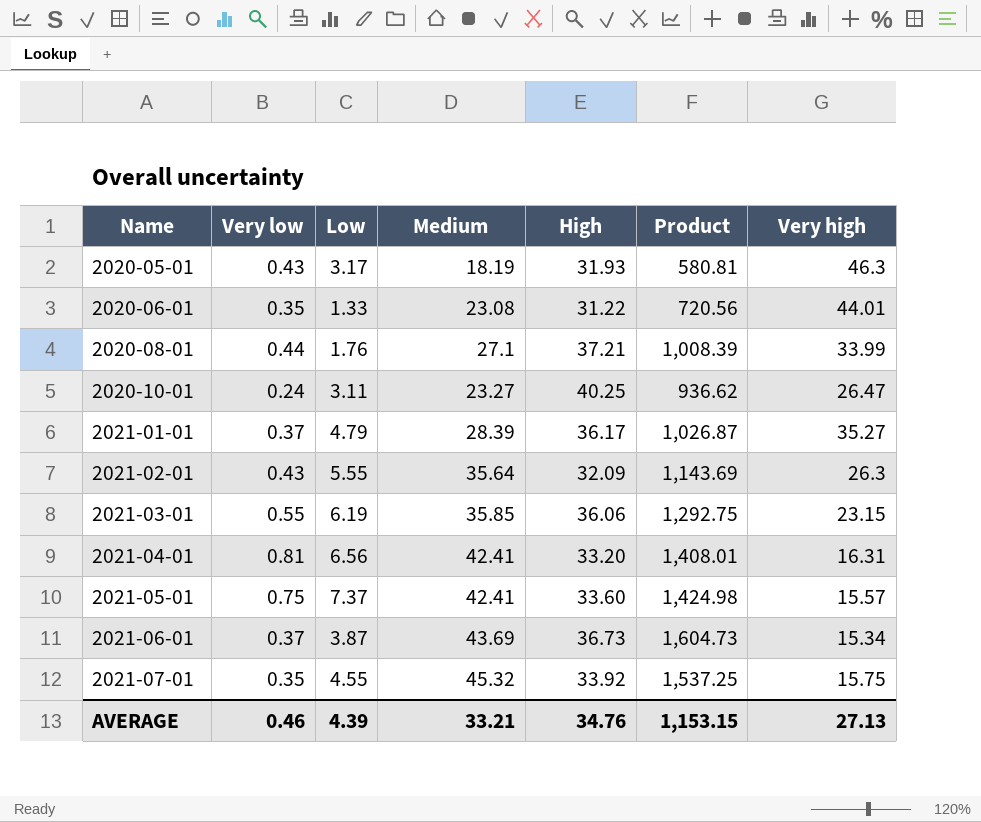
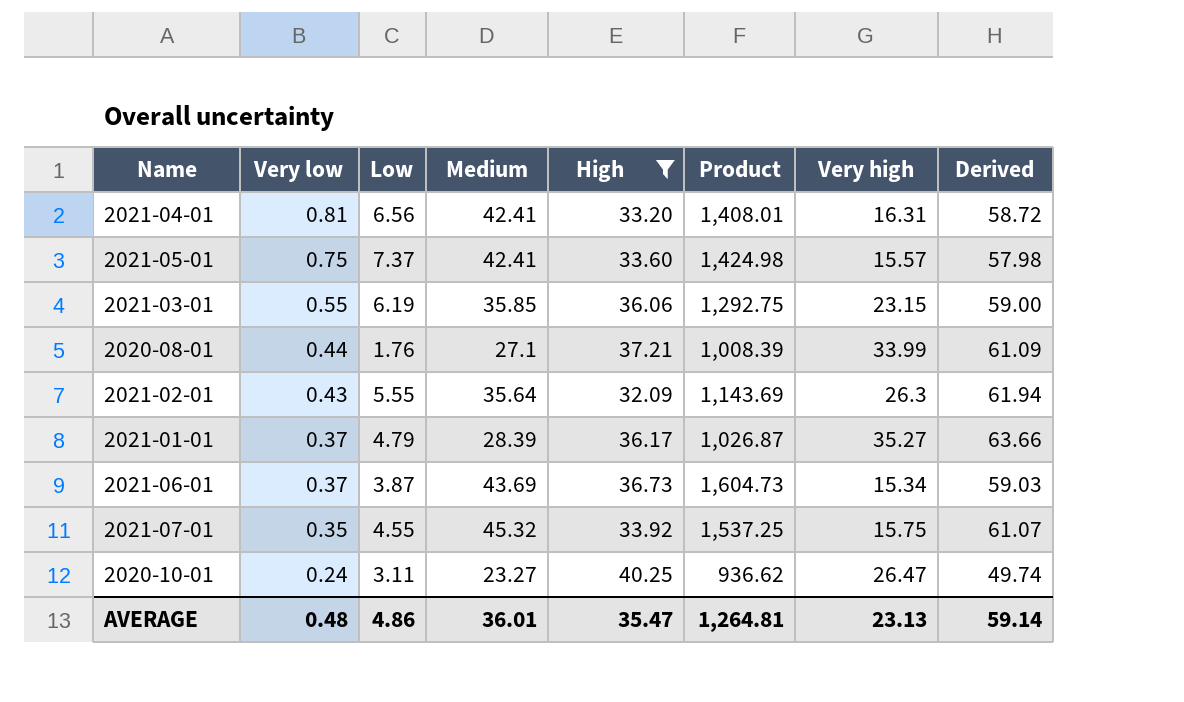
filter: none -> High >= 32.09
row order: Name ascending -> Very low descending
column Derived | formula: none -> [Medium] + [Very high]
AVERAGE | Very low: 0.46 -> 0.48
AVERAGE | Low: 4.39 -> 4.86
AVERAGE | Medium: 33.21 -> 36.01
AVERAGE | High: 34.76 -> 35.47
AVERAGE | Product: 1,153.15 -> 1,264.81
AVERAGE | Very high: 27.13 -> 23.13

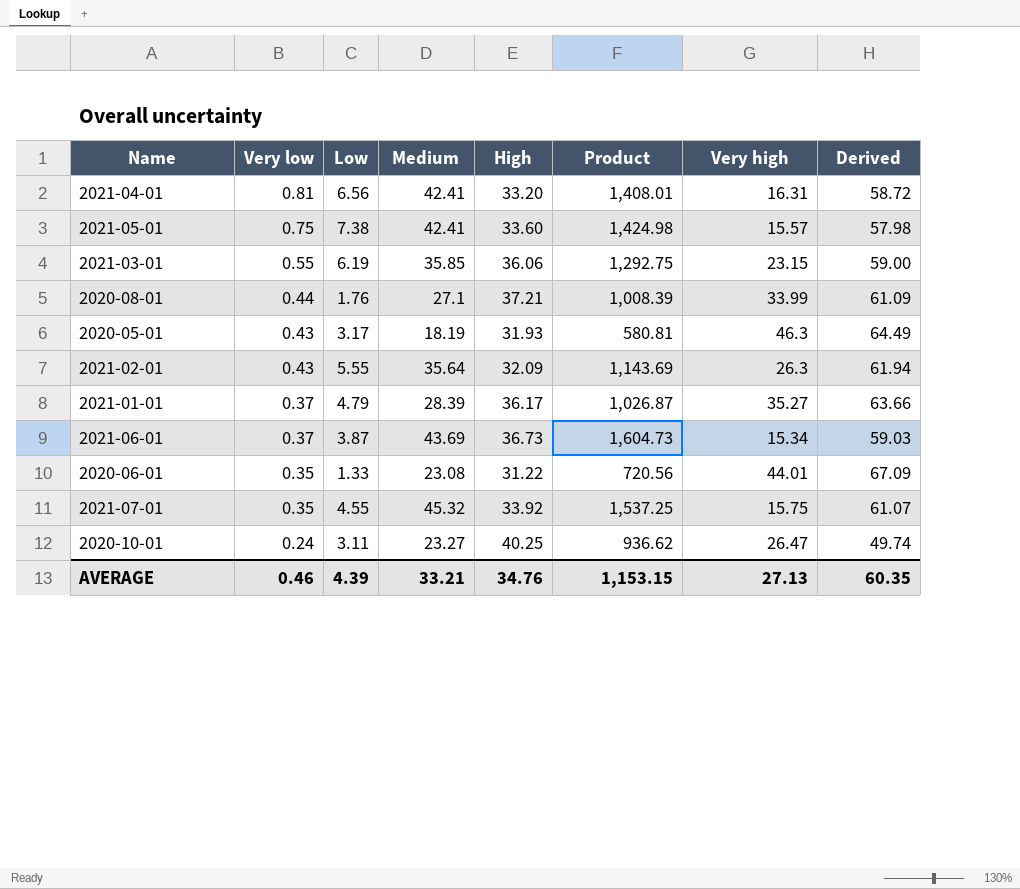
filter: High >= 32.09 -> none
2021-05-01 | Low: 7.37 -> 7.38
AVERAGE | Very low: 0.48 -> 0.46
AVERAGE | Low: 4.86 -> 4.39
AVERAGE | Medium: 36.01 -> 33.21
AVERAGE | High: 35.47 -> 34.76
AVERAGE | Product: 1,264.81 -> 1,153.15
AVERAGE | Very high: 23.13 -> 27.13
AVERAGE | Derived: 59.14 -> 60.35

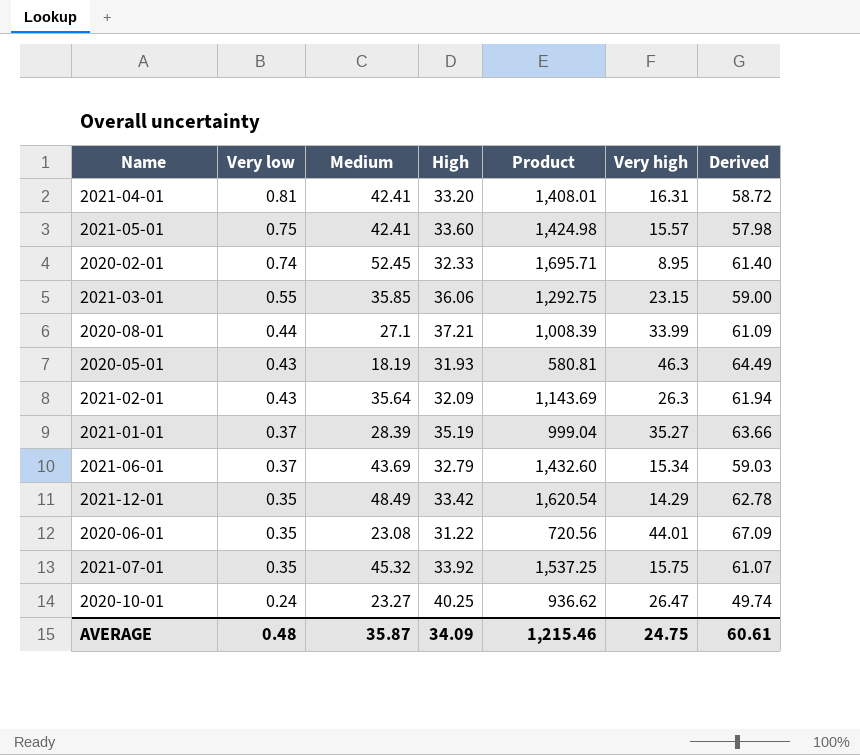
column Low | position: 3 -> none
row 2020-02-01: none -> 0.74 | 52.45 | 32.33 | 1,695.71 | 8.95 | 61.40
2021-01-01 | High: 36.17 -> 35.19
2021-01-01 | Product: 1,026.87 -> 999.04
2021-06-01 | High: 36.73 -> 32.79
2021-06-01 | Product: 1,604.73 -> 1,432.60
row 2021-12-01: none -> 0.35 | 48.49 | 33.42 | 1,620.54 | 14.29 | 62.78
AVERAGE | Very low: 0.46 -> 0.48
AVERAGE | Medium: 33.21 -> 35.87
AVERAGE | High: 34.76 -> 34.09
AVERAGE | Product: 1,153.15 -> 1,215.46
AVERAGE | Very high: 27.13 -> 24.75
AVERAGE | Derived: 60.35 -> 60.61

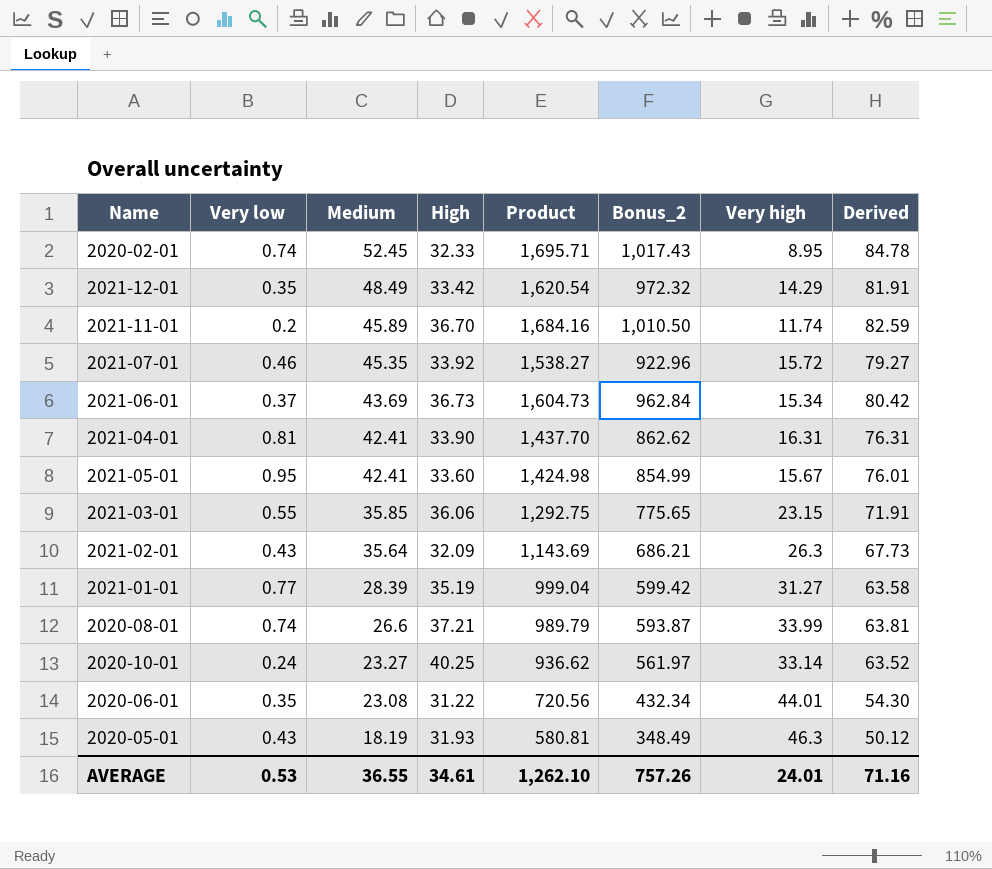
row order: Very low descending -> Medium descending
column Bonus_2 | formula: none -> [Product] * 0.6
column Derived | formula: [Medium] + [Very high] -> [Medium] + [High]
row 2021-11-01: none -> 0.2 | 45.89 | 36.70 | 1,684.16 | 1,010.50 | 11.74 | 82.59
2021-07-01 | Very low: 0.35 -> 0.46
2021-07-01 | Medium: 45.32 -> 45.35
2021-07-01 | Product: 1,537.25 -> 1,538.27
2021-07-01 | Very high: 15.75 -> 15.72
2021-06-01 | High: 32.79 -> 36.73
2021-06-01 | Product: 1,432.60 -> 1,604.73
2021-04-01 | High: 33.20 -> 33.90
2021-04-01 | Product: 1,408.01 -> 1,437.70
2021-05-01 | Very low: 0.75 -> 0.95
2021-05-01 | Very high: 15.57 -> 15.67
2021-01-01 | Very low: 0.37 -> 0.77
2021-01-01 | Very high: 35.27 -> 31.27
2020-08-01 | Very low: 0.44 -> 0.74
2020-08-01 | Medium: 27.1 -> 26.6
2020-08-01 | Product: 1,008.39 -> 989.79
2020-10-01 | Very high: 26.47 -> 33.14
AVERAGE | Very low: 0.48 -> 0.53
AVERAGE | Medium: 35.87 -> 36.55
AVERAGE | High: 34.09 -> 34.61
AVERAGE | Product: 1,215.46 -> 1,262.10
AVERAGE | Very high: 24.75 -> 24.01
AVERAGE | Derived: 60.61 -> 71.16

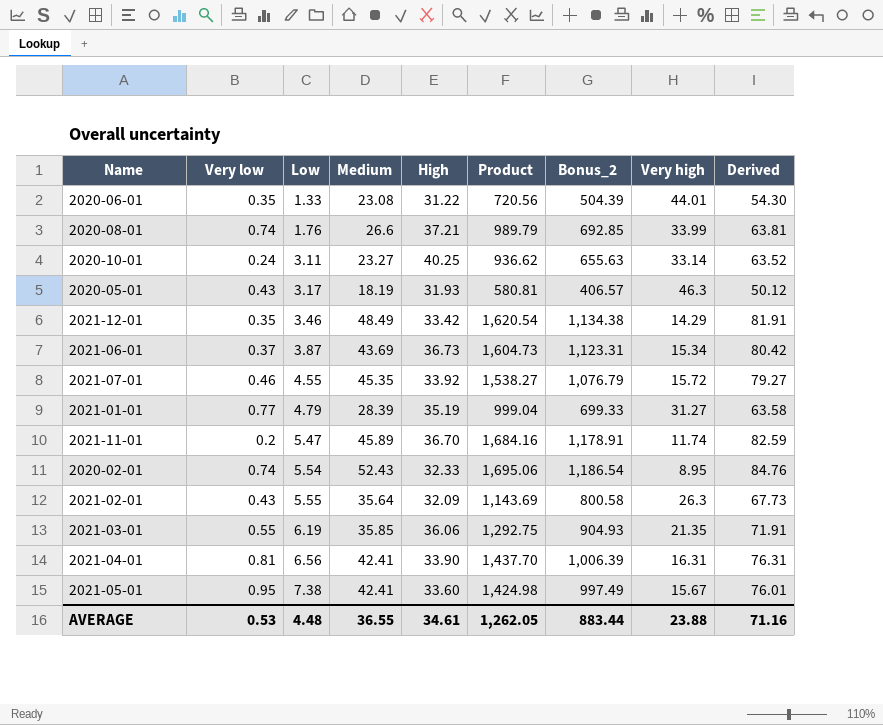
row order: Medium descending -> Low ascending
column Low | position: none -> 3
column Bonus_2 | formula: [Product] * 0.6 -> [Product] * 0.7
2020-02-01 | Medium: 52.45 -> 52.43
2020-02-01 | Product: 1,695.71 -> 1,695.06
2020-02-01 | Derived: 84.78 -> 84.76
2021-03-01 | Very high: 23.15 -> 21.35
AVERAGE | Product: 1,262.10 -> 1,262.05
AVERAGE | Bonus_2: 757.26 -> 883.44
AVERAGE | Very high: 24.01 -> 23.88

